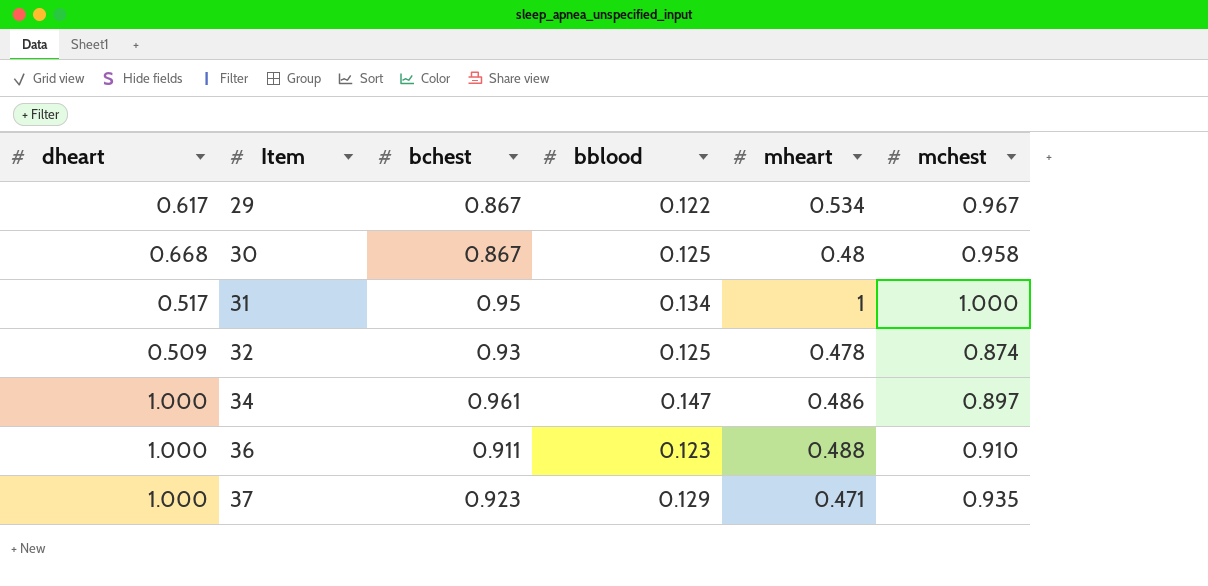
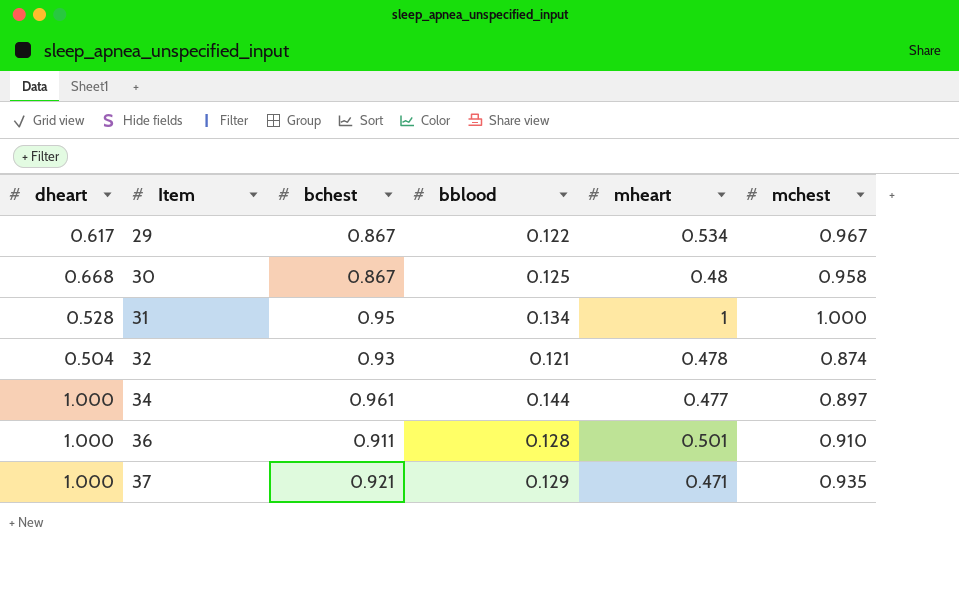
31 | dheart: 0.517 -> 0.528
32 | dheart: 0.509 -> 0.504
32 | bblood: 0.125 -> 0.121
34 | bblood: 0.147 -> 0.144
34 | mheart: 0.486 -> 0.477
36 | bblood: 0.123 -> 0.128
36 | mheart: 0.488 -> 0.501
37 | bchest: 0.923 -> 0.921

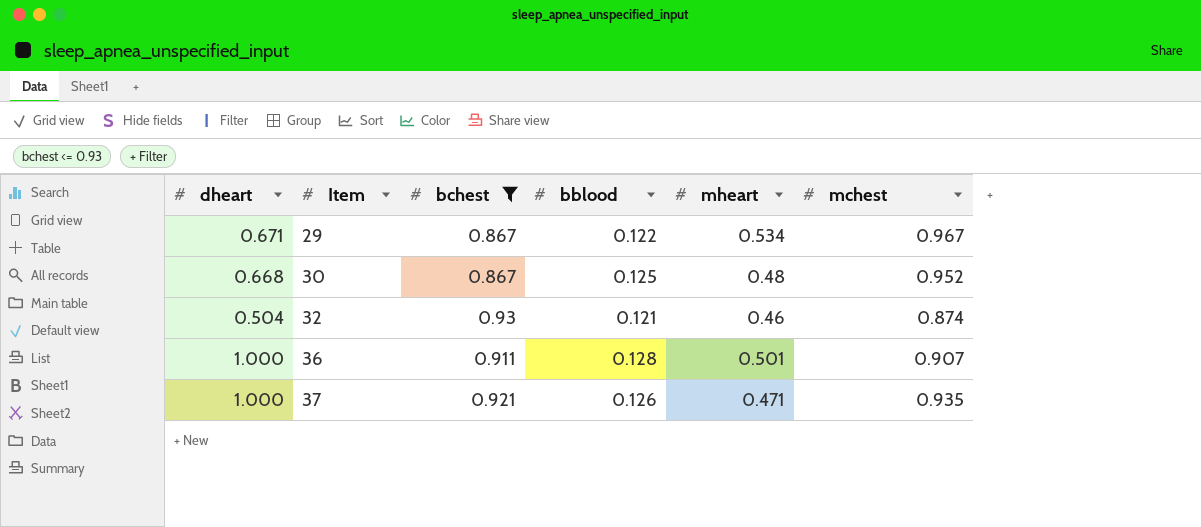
filter: none -> bchest <= 0.93
29 | dheart: 0.617 -> 0.671
30 | mchest: 0.958 -> 0.952
32 | mheart: 0.478 -> 0.46
36 | mchest: 0.910 -> 0.907
37 | bblood: 0.129 -> 0.126

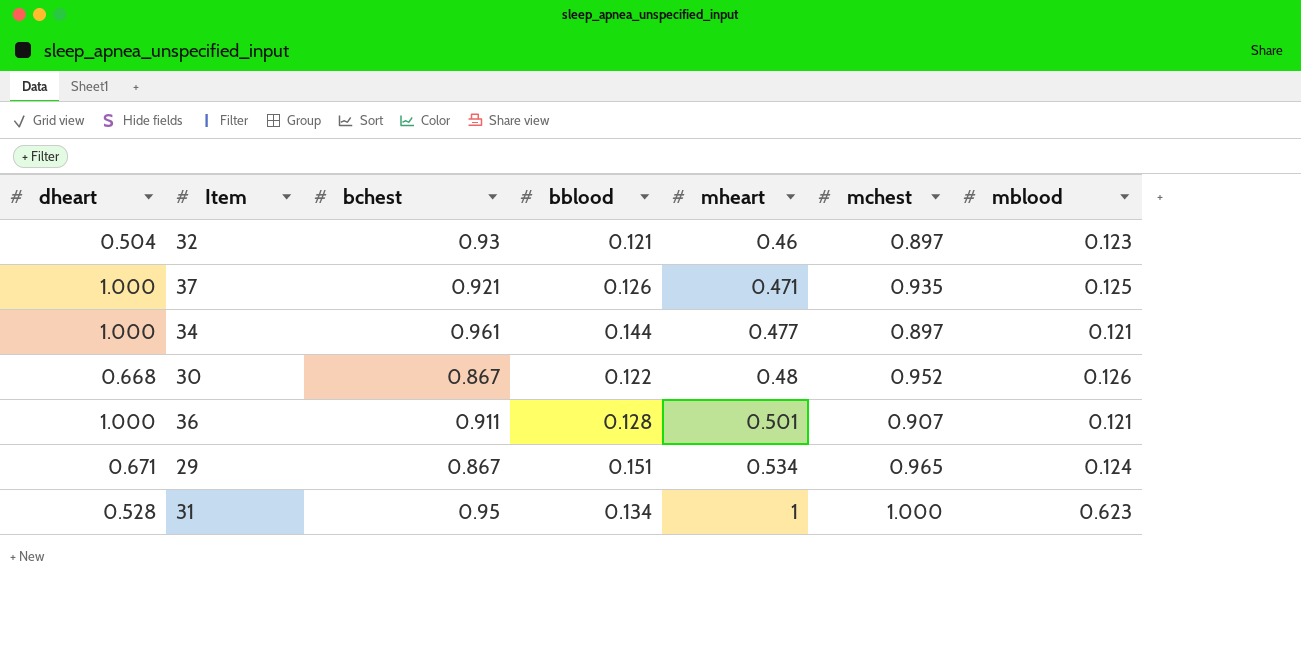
filter: bchest <= 0.93 -> none
row order: Item ascending -> mheart ascending
column mblood | position: none -> 7
32 | mchest: 0.874 -> 0.897
30 | bblood: 0.125 -> 0.122
29 | bblood: 0.122 -> 0.151
29 | mchest: 0.967 -> 0.965

